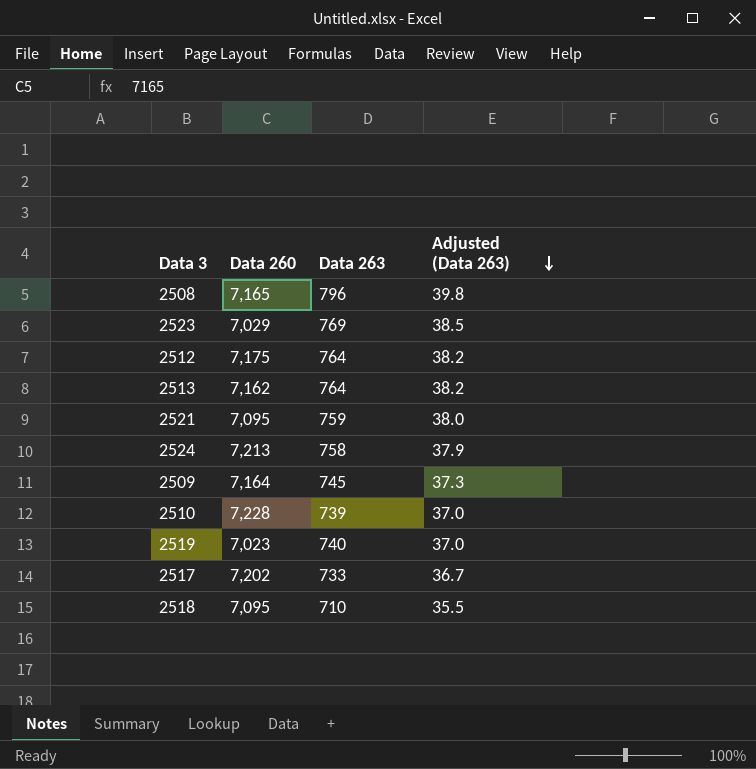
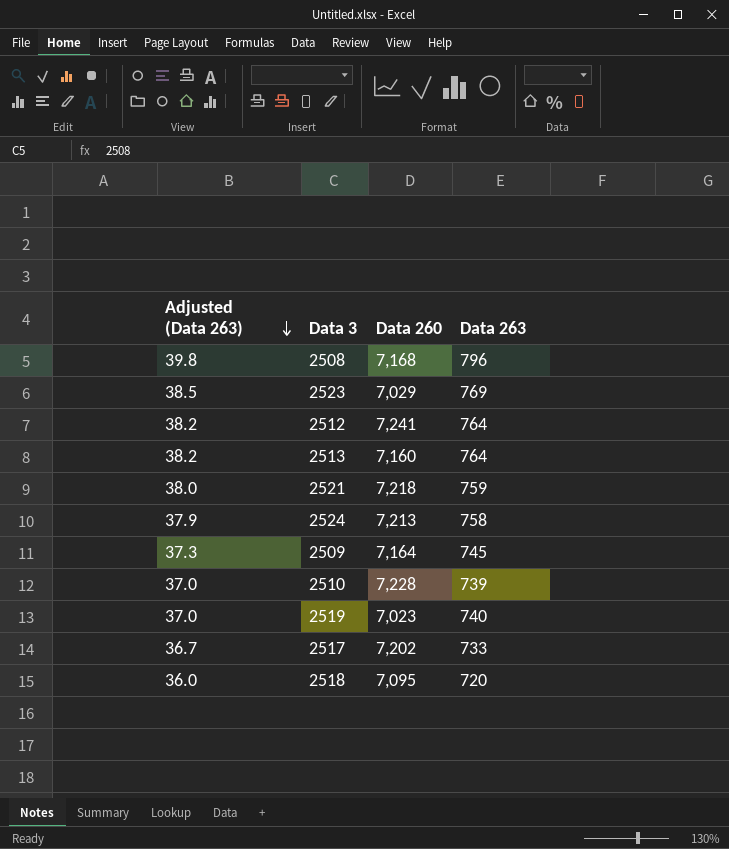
column Adjusted (Data 263) | position: 4 -> 1
2508 | Data 260: 7,165 -> 7,168
2512 | Data 260: 7,175 -> 7,241
2513 | Data 260: 7,162 -> 7,160
2521 | Data 260: 7,095 -> 7,218
2518 | Adjusted (Data 263): 35.5 -> 36.0
2518 | Data 263: 710 -> 720

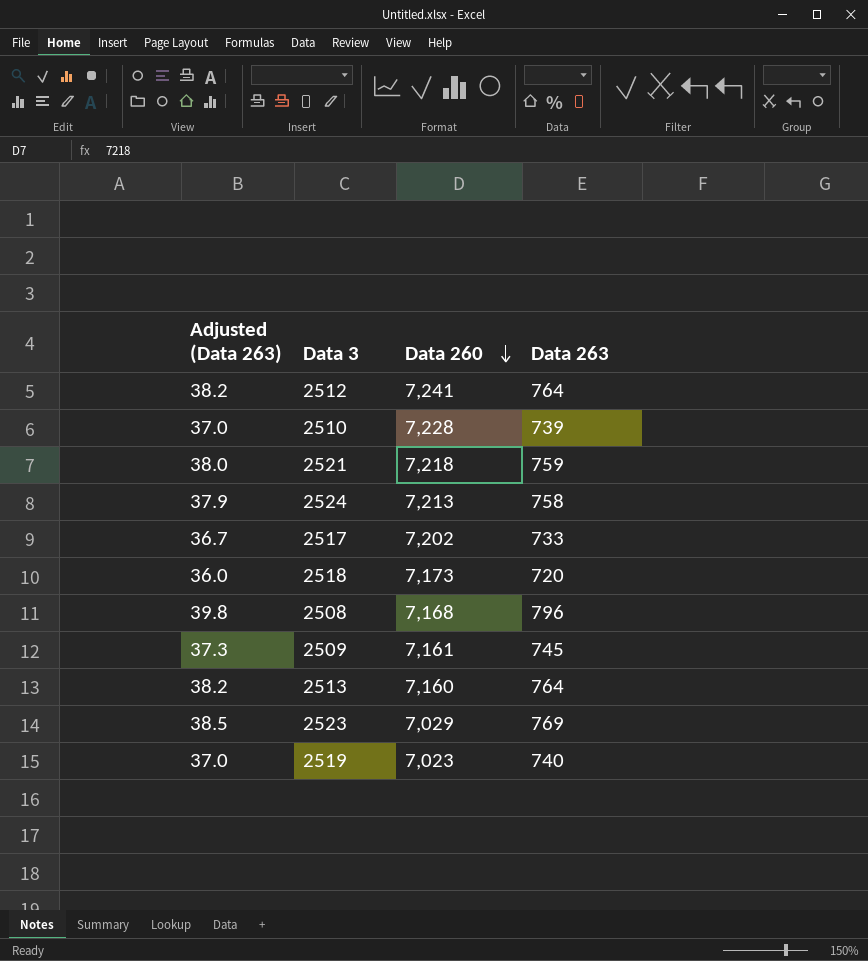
row order: Adjusted (Data 263) descending -> Data 260 descending
2518 | Data 260: 7,095 -> 7,173
2509 | Data 260: 7,164 -> 7,161

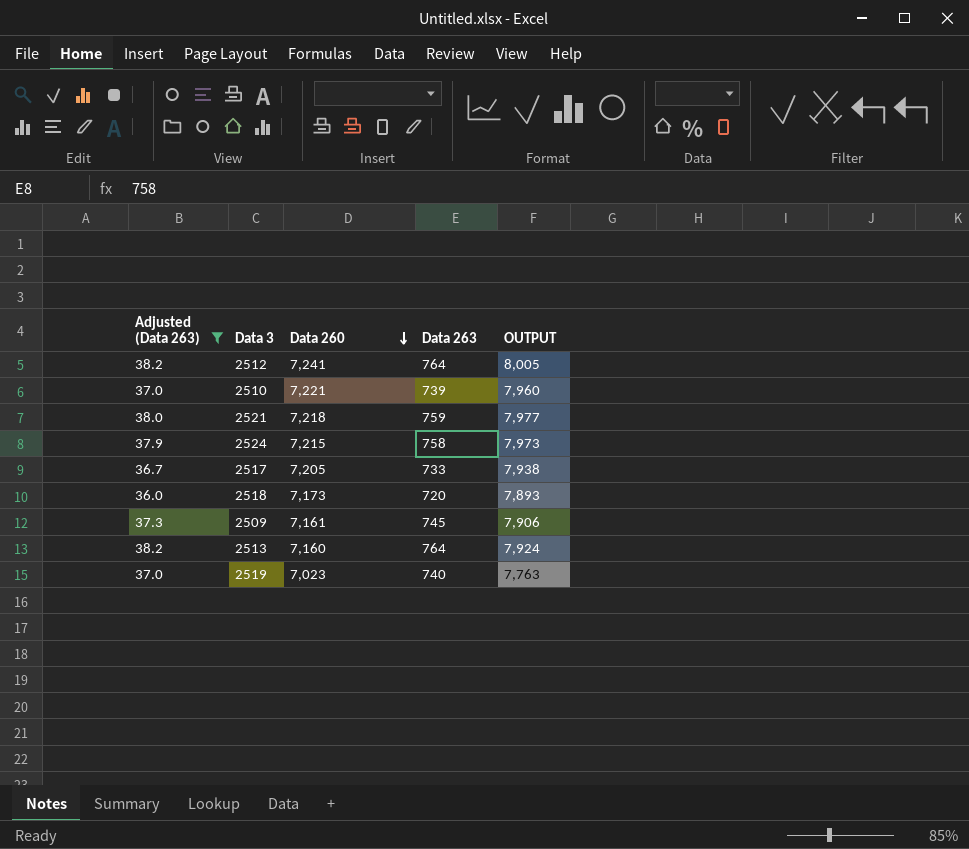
filter: none -> Adjusted (Data 263) <= 38.2
column OUTPUT | formula: none -> [Data 260] + [Data 263]
2510 | Data 260: 7,228 -> 7,221
2524 | Data 260: 7,213 -> 7,215
2517 | Data 260: 7,202 -> 7,205

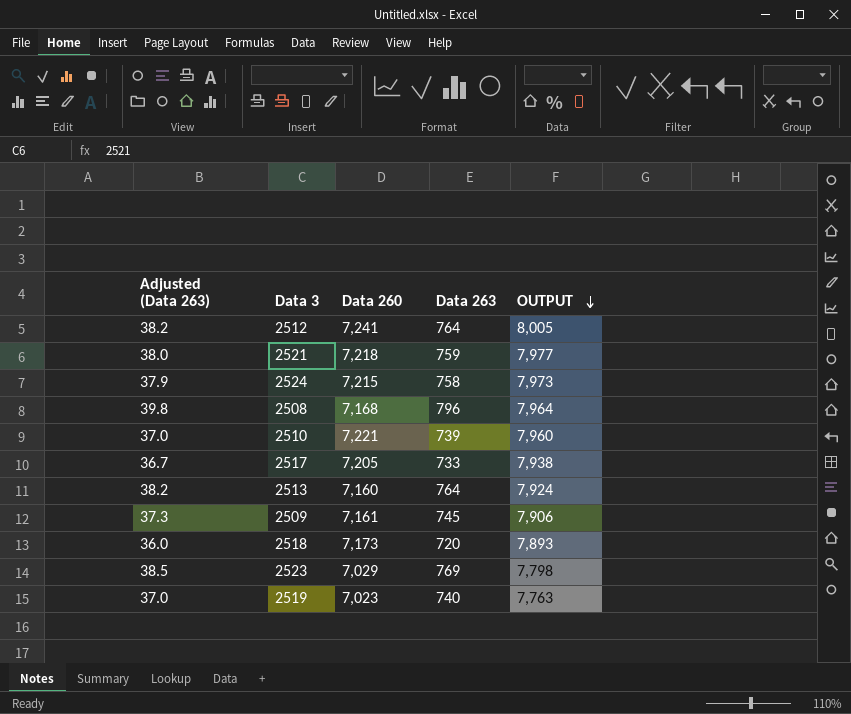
filter: Adjusted (Data 263) <= 38.2 -> none
row order: Data 260 descending -> OUTPUT descending

